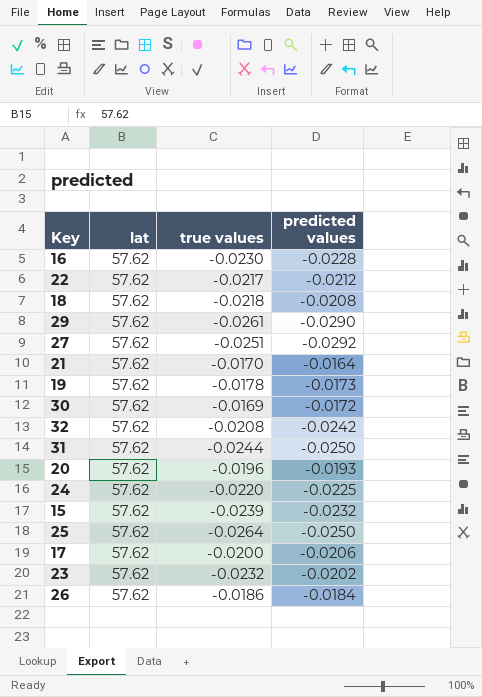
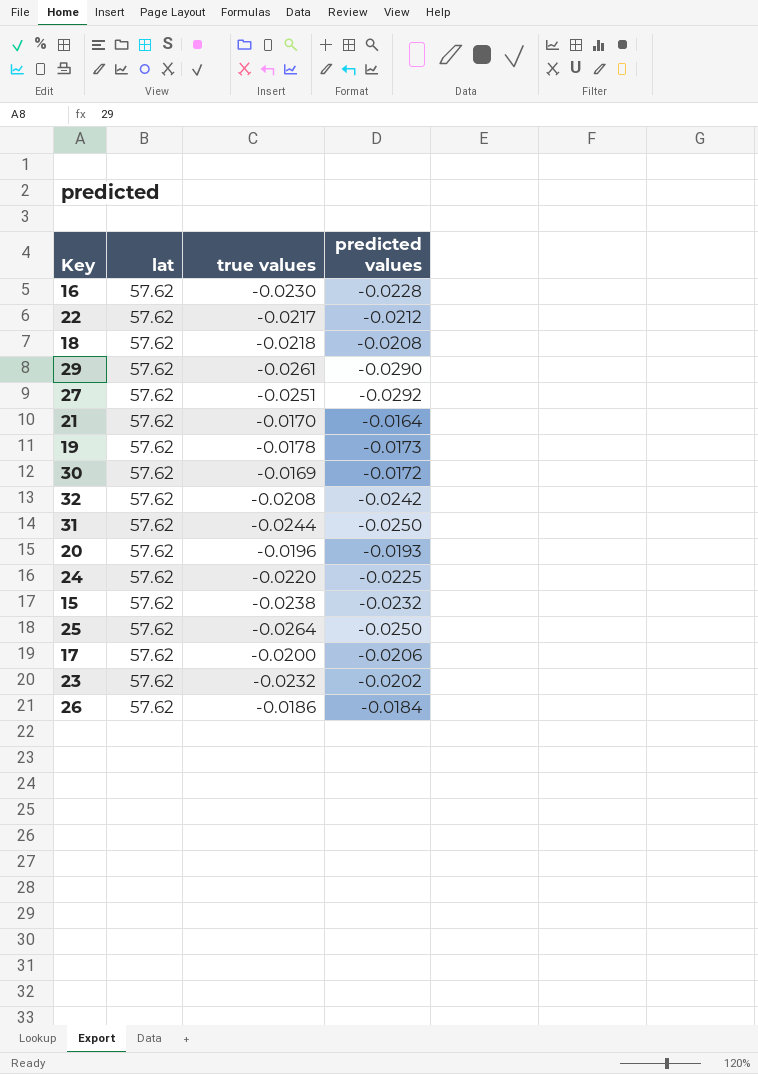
15 | true values: -0.0239 -> -0.0238

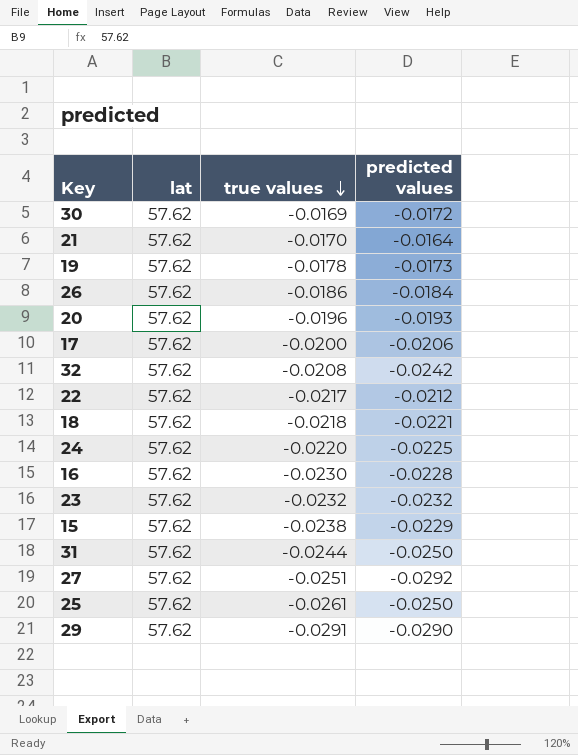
row order: none -> true values descending
18 | predicted values: -0.0208 -> -0.0221
23 | predicted values: -0.0202 -> -0.0232
15 | predicted values: -0.0232 -> -0.0229
25 | true values: -0.0264 -> -0.0261
29 | true values: -0.0261 -> -0.0291

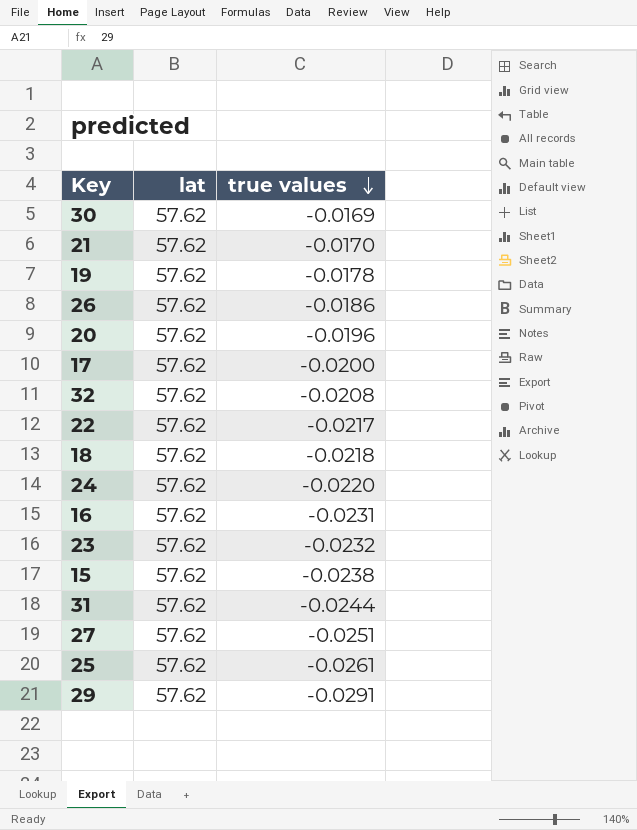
column predicted values | position: 4 -> none
16 | true values: -0.0230 -> -0.0231

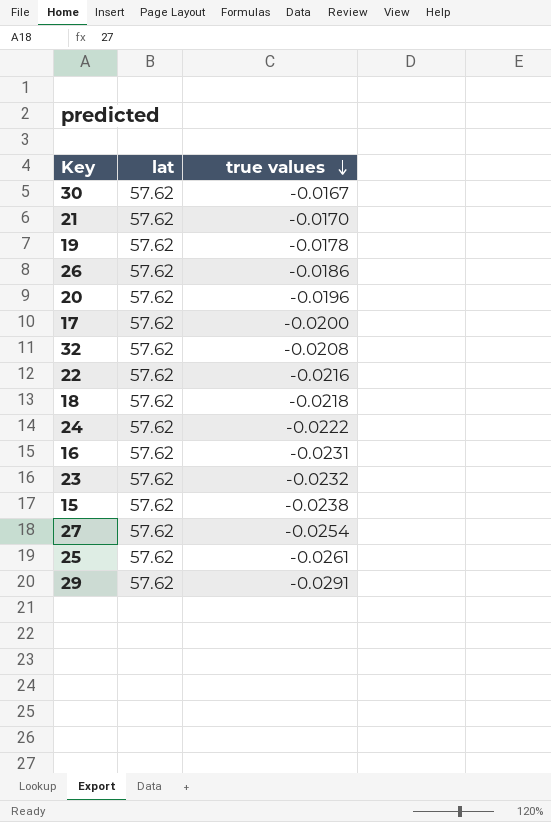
row 31: 57.62 | -0.0244 -> none
30 | true values: -0.0169 -> -0.0167
22 | true values: -0.0217 -> -0.0216
24 | true values: -0.0220 -> -0.0222
27 | true values: -0.0251 -> -0.0254

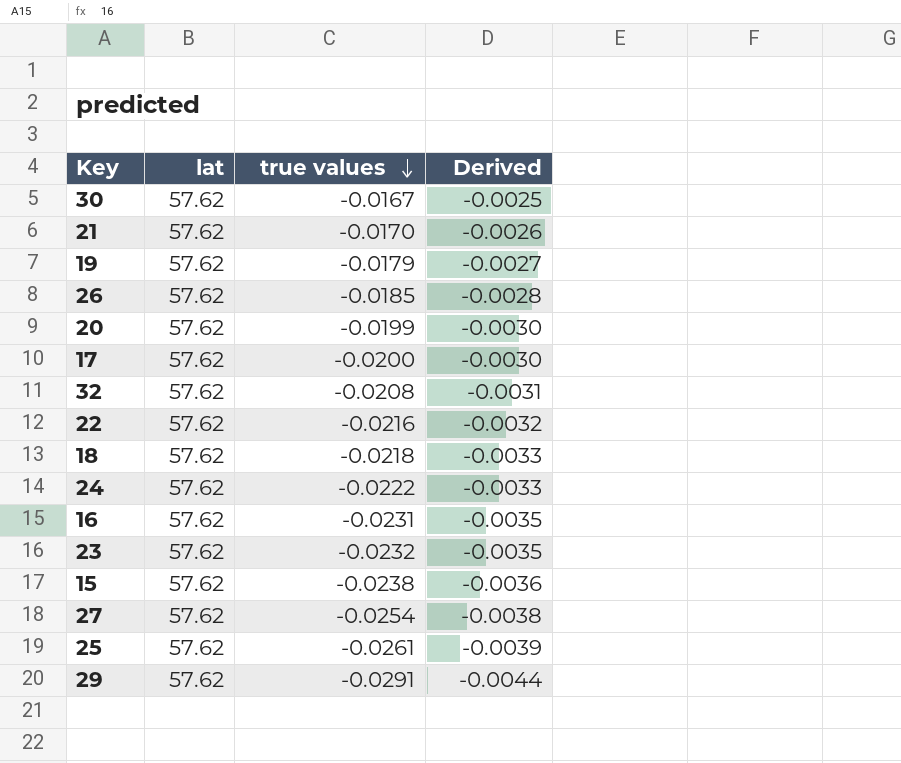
column Derived | formula: none -> [true values] * 0.15
19 | true values: -0.0178 -> -0.0179
26 | true values: -0.0186 -> -0.0185
20 | true values: -0.0196 -> -0.0199

